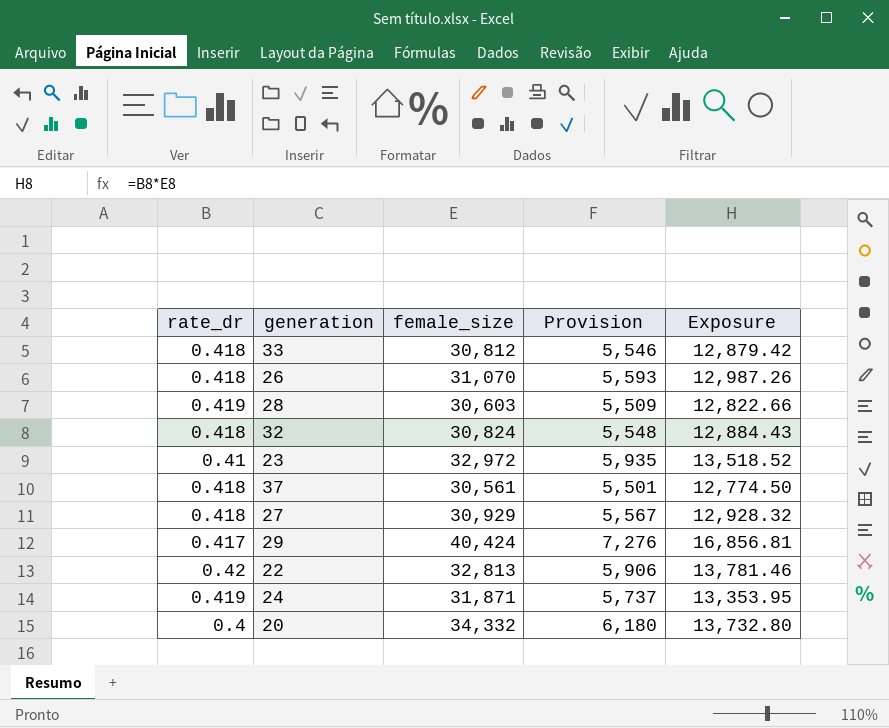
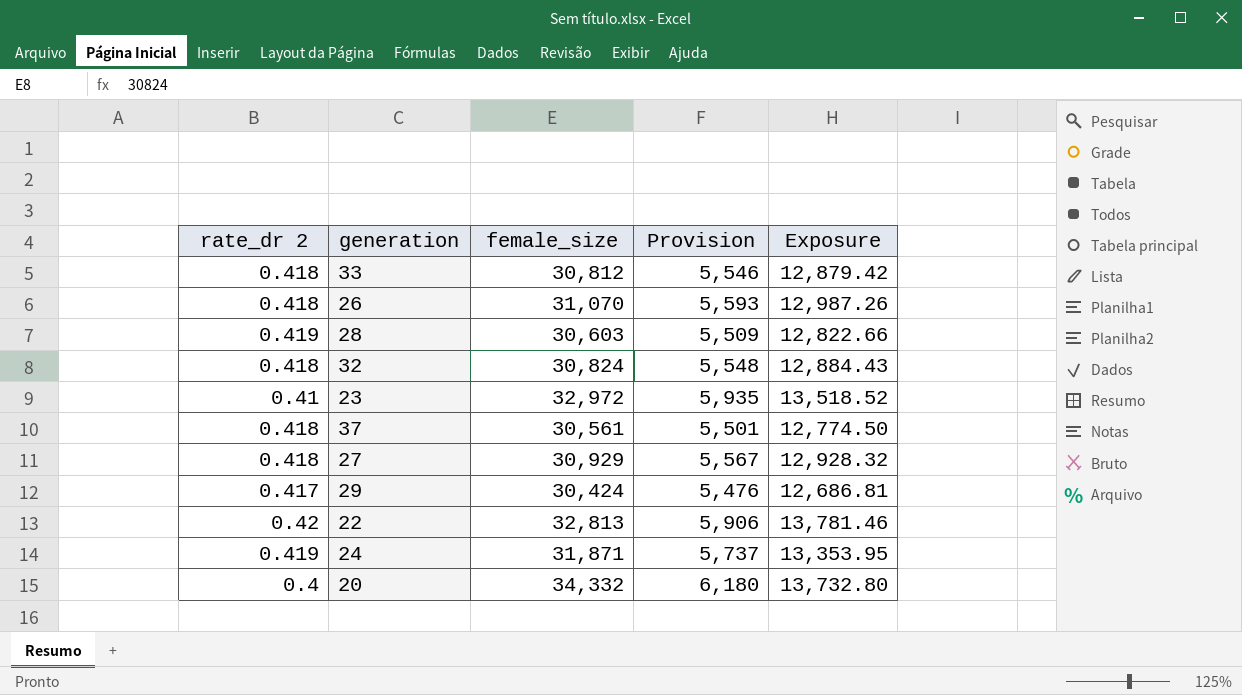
column name: rate_dr -> rate_dr 2
29 | female_size: 40,424 -> 30,424
29 | Provision: 7,276 -> 5,476
29 | Exposure: 16,856.81 -> 12,686.81

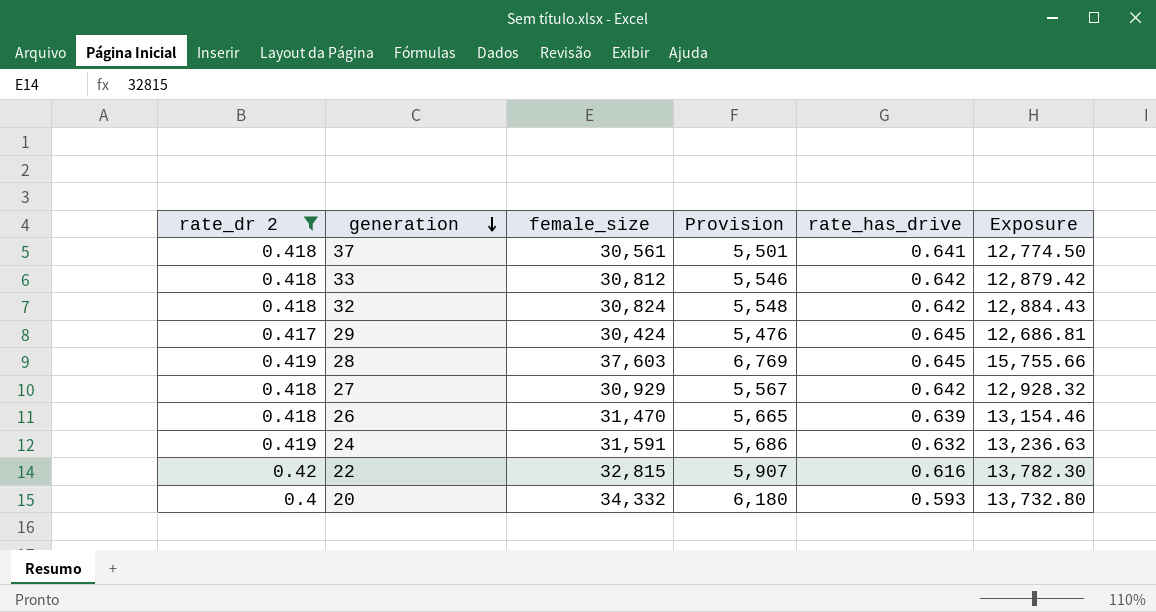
filter: none -> rate_dr 2 != 0.41
row order: none -> generation descending
column rate_has_drive | position: none -> 5
28 | female_size: 30,603 -> 37,603
28 | Provision: 5,509 -> 6,769
28 | Exposure: 12,822.66 -> 15,755.66
26 | female_size: 31,070 -> 31,470
26 | Provision: 5,593 -> 5,665
26 | Exposure: 12,987.26 -> 13,154.46
24 | female_size: 31,871 -> 31,591
24 | Provision: 5,737 -> 5,686
24 | Exposure: 13,353.95 -> 13,236.63
22 | female_size: 32,813 -> 32,815
22 | Provision: 5,906 -> 5,907
22 | Exposure: 13,781.46 -> 13,782.30

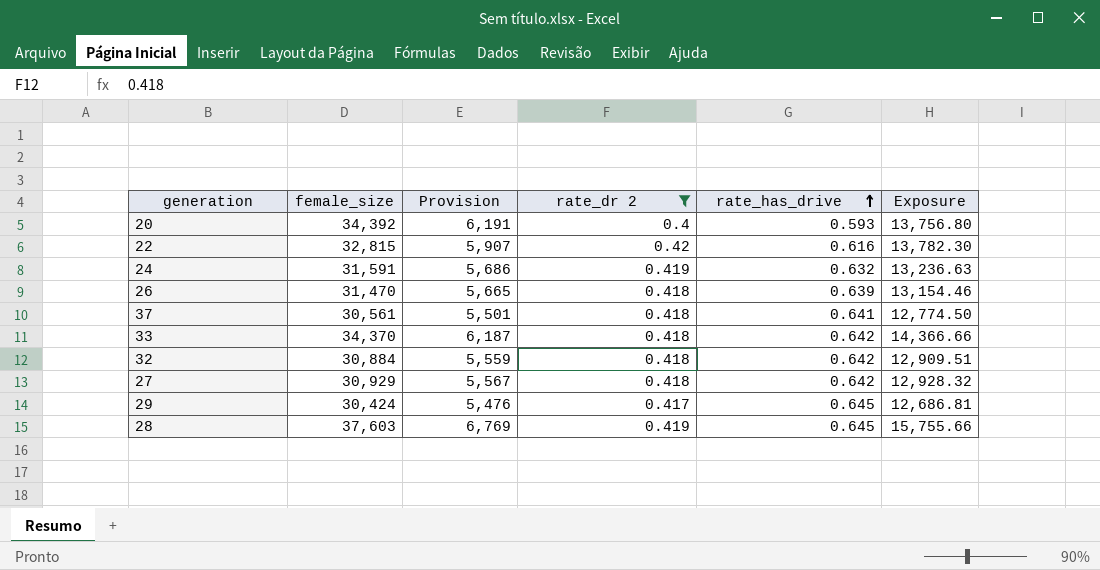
row order: generation descending -> rate_has_drive ascending
column rate_dr 2 | position: 1 -> 4
20 | female_size: 34,332 -> 34,392
20 | Provision: 6,180 -> 6,191
20 | Exposure: 13,732.80 -> 13,756.80
33 | female_size: 30,812 -> 34,370
33 | Provision: 5,546 -> 6,187
33 | Exposure: 12,879.42 -> 14,366.66
32 | female_size: 30,824 -> 30,884
32 | Provision: 5,548 -> 5,559
32 | Exposure: 12,884.43 -> 12,909.51

